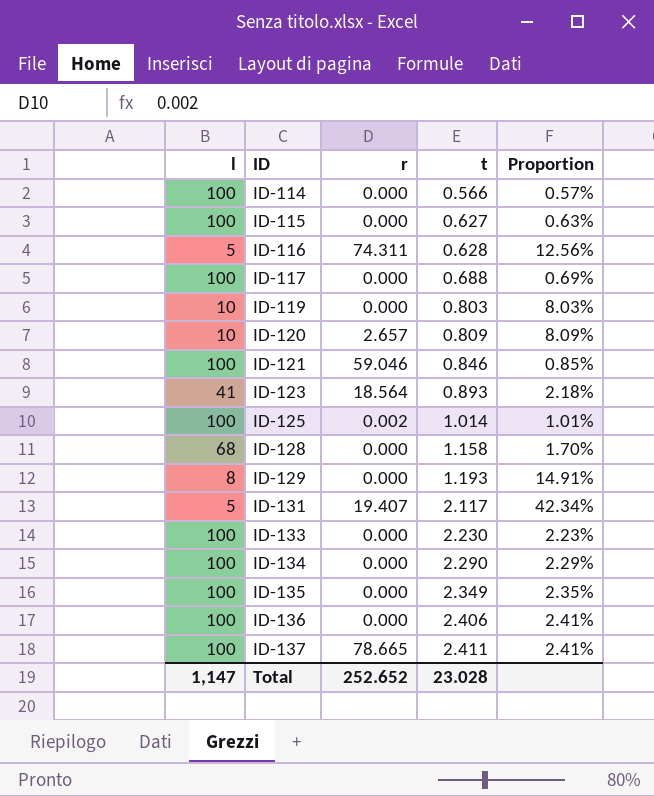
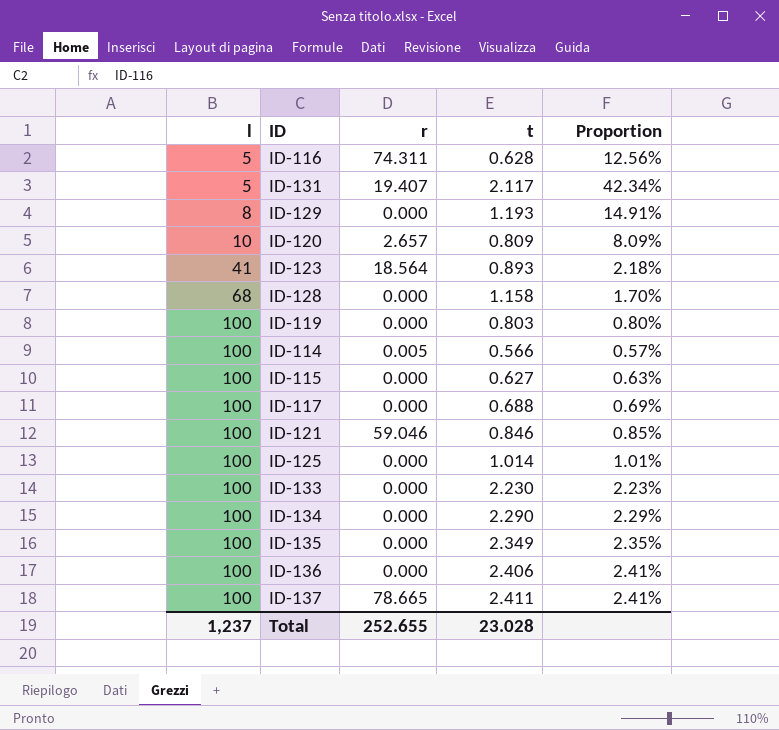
row order: ID ascending -> l ascending
ID-119 | l: 10 -> 100
ID-119 | Proportion: 8.03% -> 0.80%
ID-114 | r: 0.000 -> 0.005
ID-125 | r: 0.002 -> 0.000
Total | l: 1,147 -> 1,237
Total | r: 252.652 -> 252.655

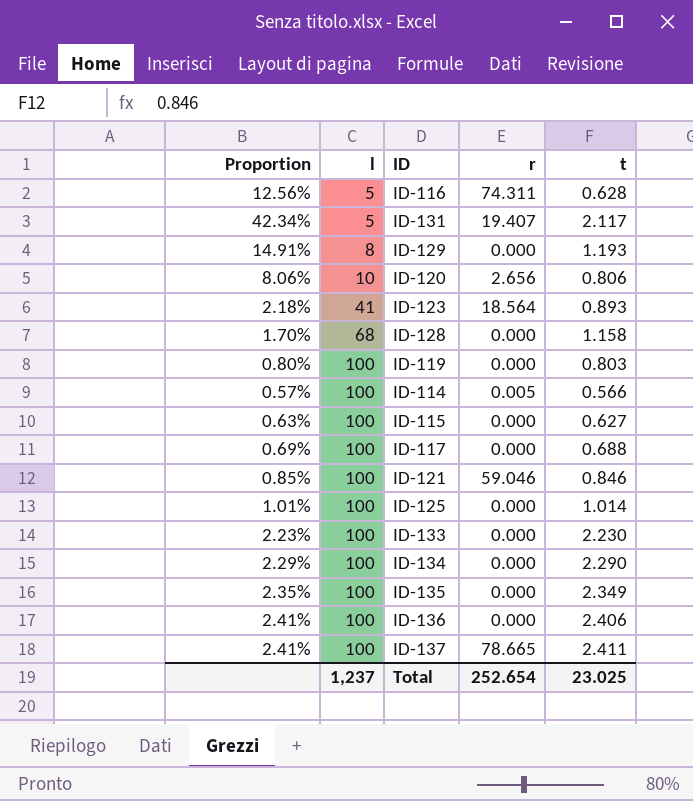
column Proportion | position: 5 -> 1
ID-120 | Proportion: 8.09% -> 8.06%
ID-120 | r: 2.657 -> 2.656
ID-120 | t: 0.809 -> 0.806
Total | r: 252.655 -> 252.654
Total | t: 23.028 -> 23.025

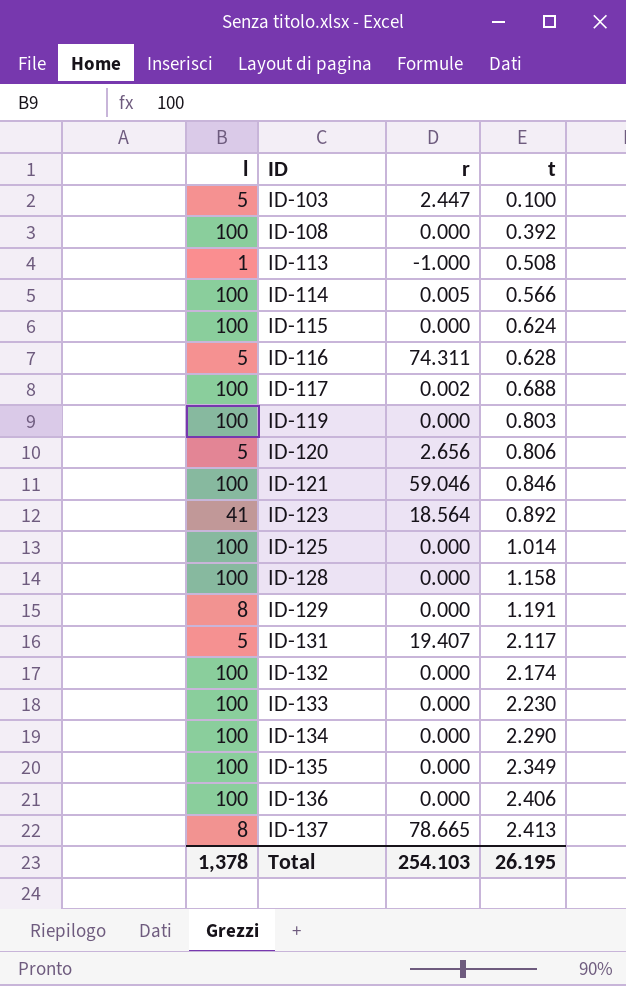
row order: l ascending -> ID ascending
column Proportion | formula: [t] / [l] -> none
row ID-103: none -> 5 | 2.447 | 0.100
row ID-108: none -> 100 | 0.000 | 0.392
row ID-113: none -> 1 | -1.000 | 0.508
ID-115 | t: 0.627 -> 0.624
ID-117 | r: 0.000 -> 0.002
ID-120 | l: 10 -> 5
ID-123 | t: 0.893 -> 0.892
ID-128 | l: 68 -> 100
ID-129 | t: 1.193 -> 1.191
row ID-132: none -> 100 | 0.000 | 2.174
ID-137 | l: 100 -> 8
ID-137 | t: 2.411 -> 2.413
Total | l: 1,237 -> 1,378
Total | r: 252.654 -> 254.103
Total | t: 23.025 -> 26.195

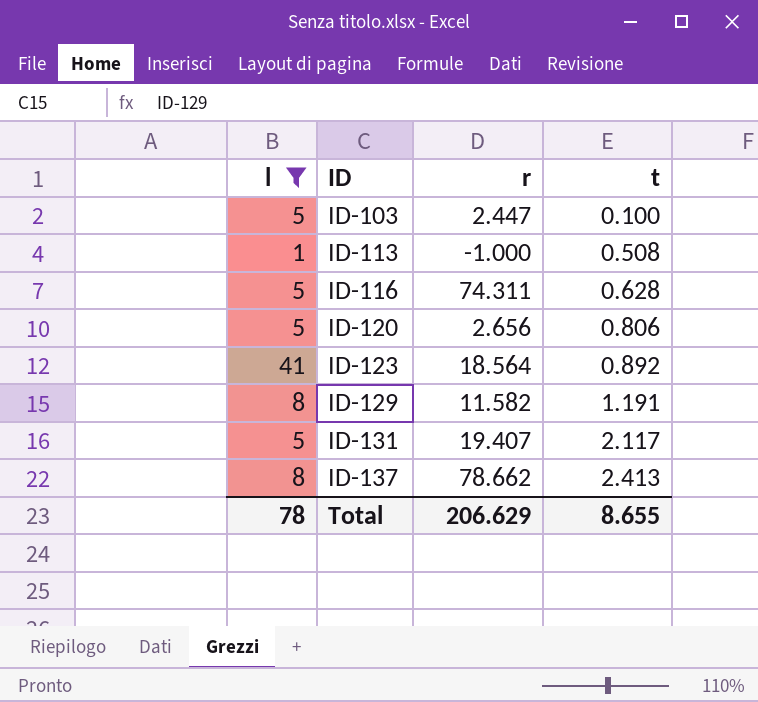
filter: none -> l != 100
ID-129 | r: 0.000 -> 11.582
ID-137 | r: 78.665 -> 78.662
Total | l: 1,378 -> 78
Total | r: 254.103 -> 206.629
Total | t: 26.195 -> 8.655

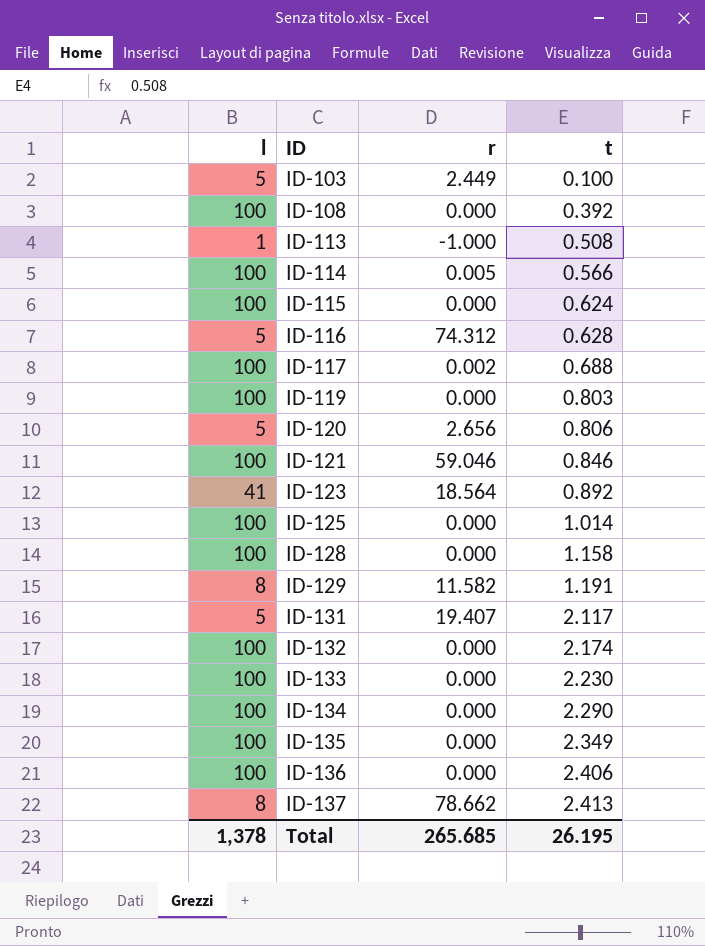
filter: l != 100 -> none
ID-103 | r: 2.447 -> 2.449
ID-116 | r: 74.311 -> 74.312
Total | l: 78 -> 1,378
Total | r: 206.629 -> 265.685
Total | t: 8.655 -> 26.195

